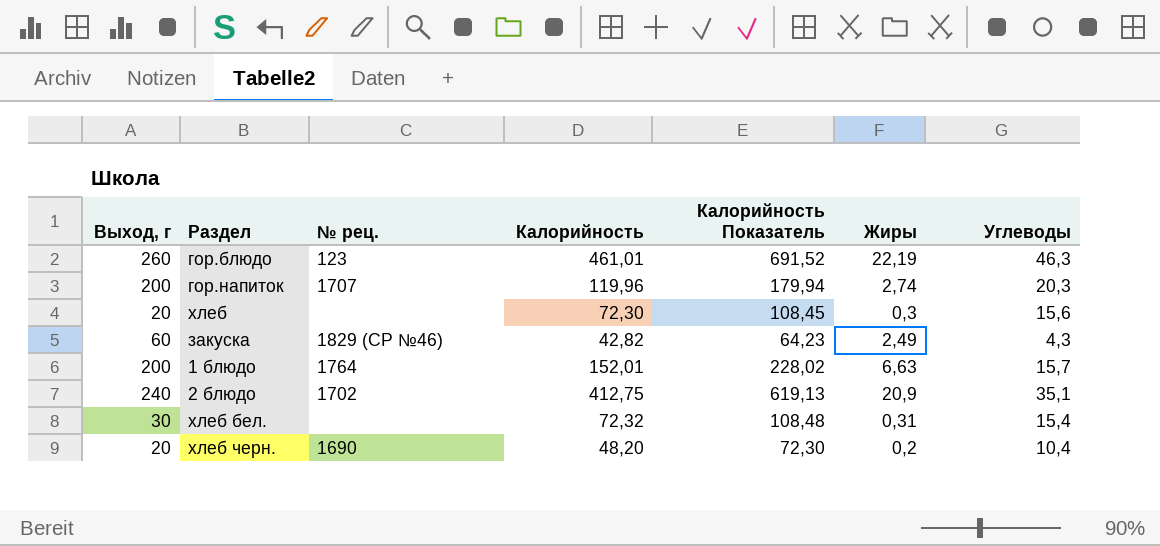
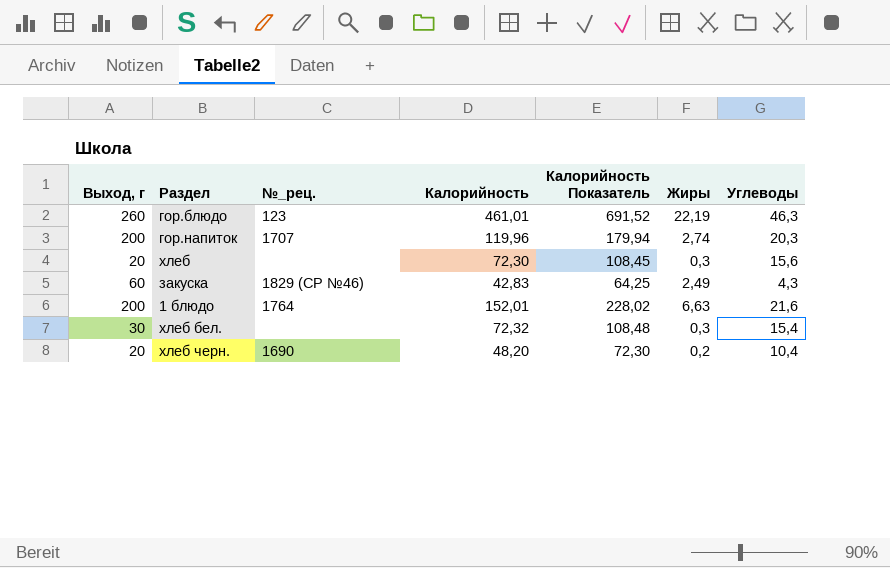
column name: № рец. -> №_рец.
row 2 блюдо: 240 | 1702 | 412,75 | 619,13 | 20,9 | 35,1 -> none
закуска | Калорийность: 42,82 -> 42,83
закуска | Калорийность Показатель: 64,23 -> 64,25
1 блюдо | Углеводы: 15,7 -> 21,6
хлеб бел. | Жиры: 0,31 -> 0,3

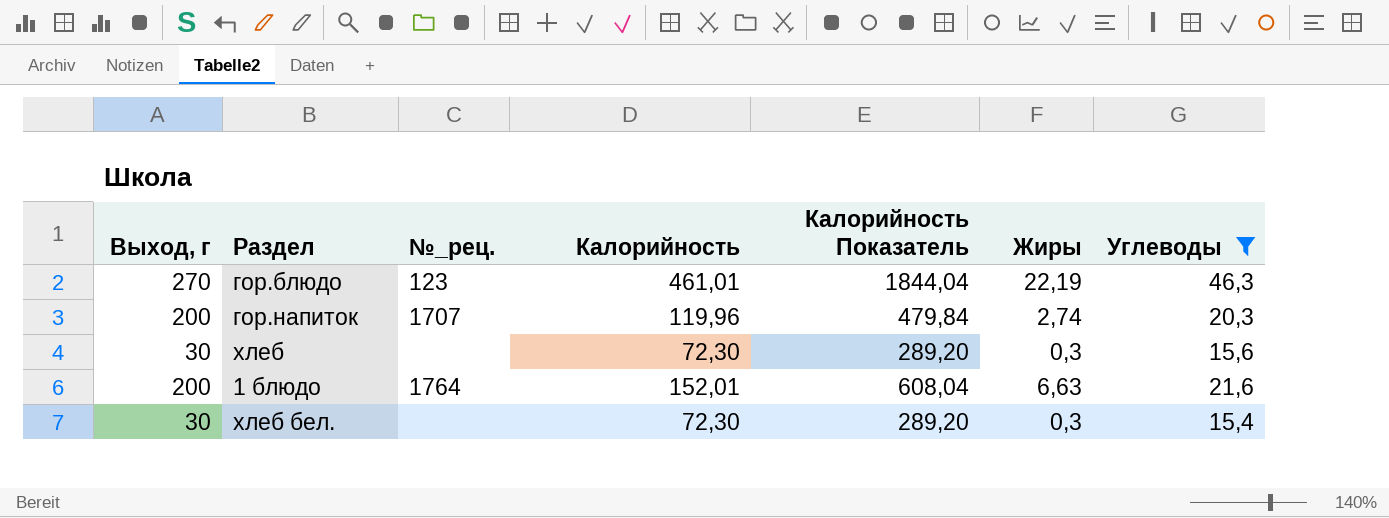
filter: none -> Углеводы >= 15,4
column Калорийность Показатель | formula: [Калорийность] * 1,5 -> [Калорийность] * 4
гор.блюдо | Выход, г: 260 -> 270
хлеб | Выход, г: 20 -> 30
хлеб бел. | Калорийность: 72,32 -> 72,30

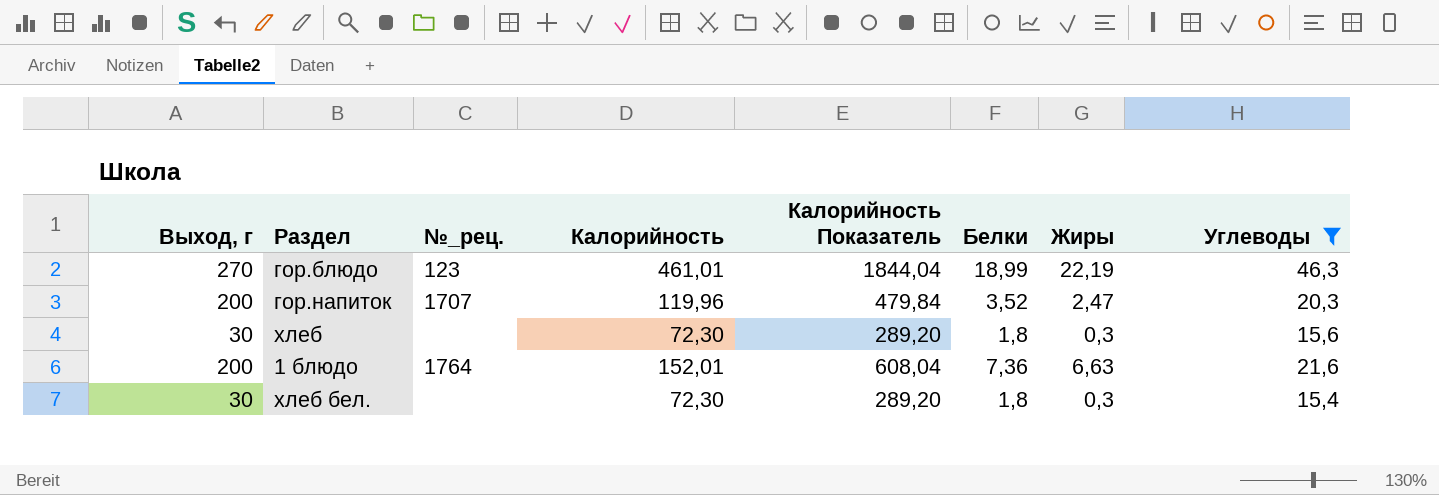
column Белки | position: none -> 6
гор.напиток | Жиры: 2,74 -> 2,47

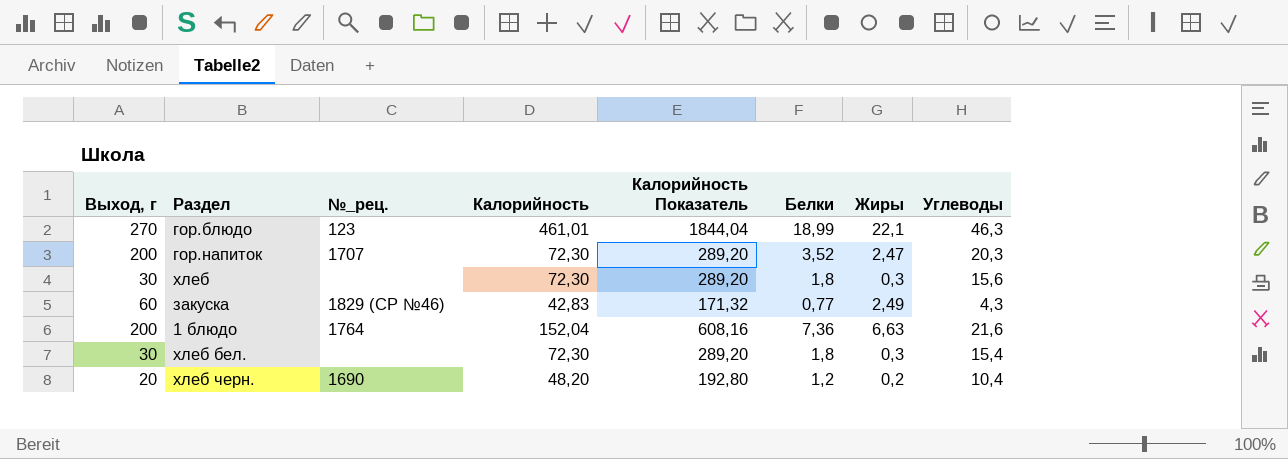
filter: Углеводы >= 15,4 -> none
гор.блюдо | Жиры: 22,19 -> 22,1
гор.напиток | Калорийность: 119,96 -> 72,30
гор.напиток | Калорийность Показатель: 479,84 -> 289,20
1 блюдо | Калорийность: 152,01 -> 152,04
1 блюдо | Калорийность Показатель: 608,04 -> 608,16

